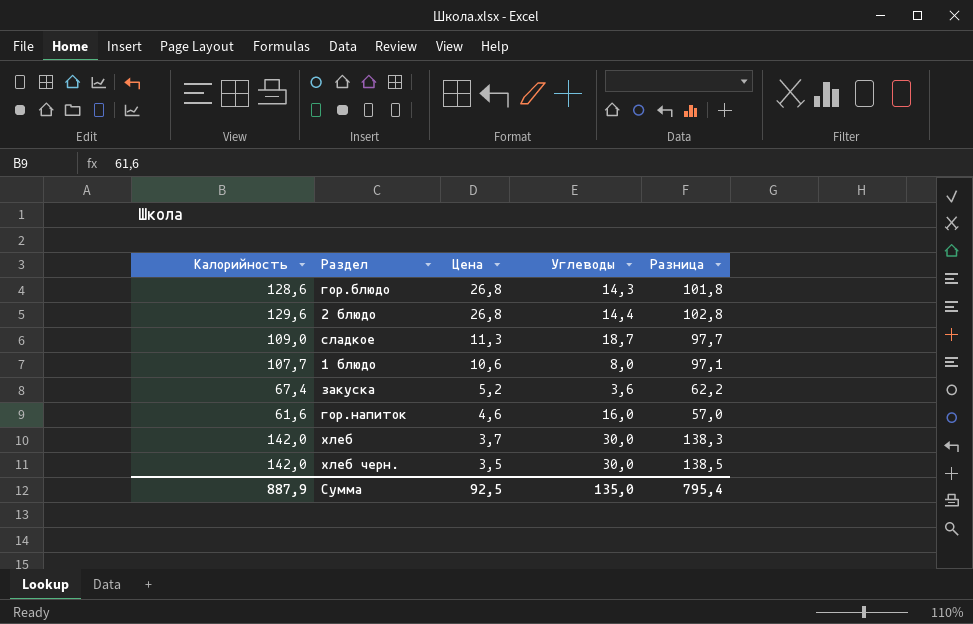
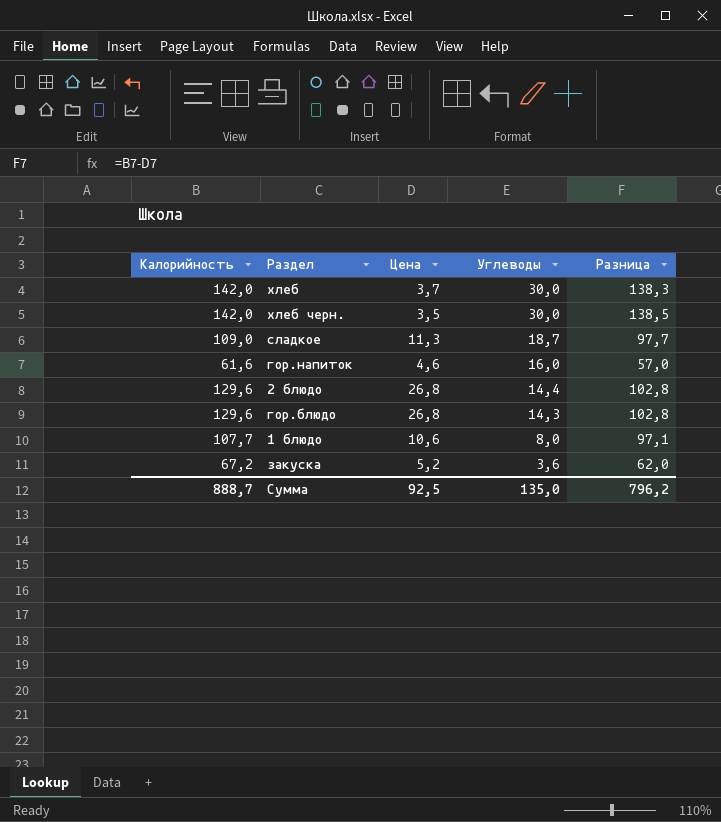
row order: Цена descending -> Углеводы descending
гор.блюдо | Калорийность: 128,6 -> 129,6
гор.блюдо | Разница: 101,8 -> 102,8
закуска | Калорийность: 67,4 -> 67,2
закуска | Разница: 62,2 -> 62,0
Сумма | Калорийность: 887,9 -> 888,7
Сумма | Разница: 795,4 -> 796,2

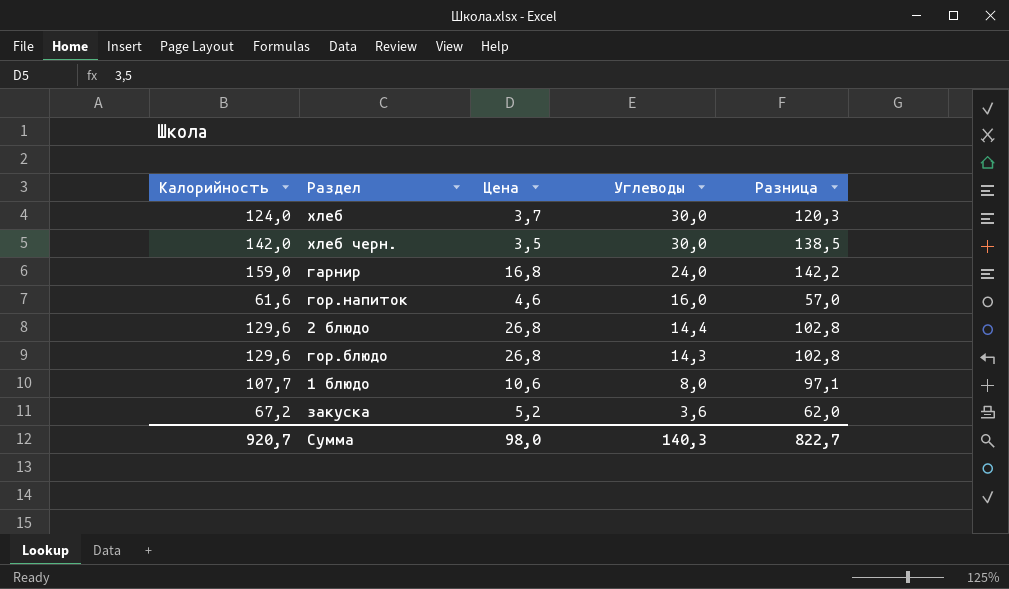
row сладкое: 109,0 | 11,3 | 18,7 | 97,7 -> none
хлеб | Калорийность: 142,0 -> 124,0
хлеб | Разница: 138,3 -> 120,3
row гарнир: none -> 159,0 | 16,8 | 24,0 | 142,2
Сумма | Калорийность: 888,7 -> 920,7
Сумма | Цена: 92,5 -> 98,0
Сумма | Углеводы: 135,0 -> 140,3
Сумма | Разница: 796,2 -> 822,7

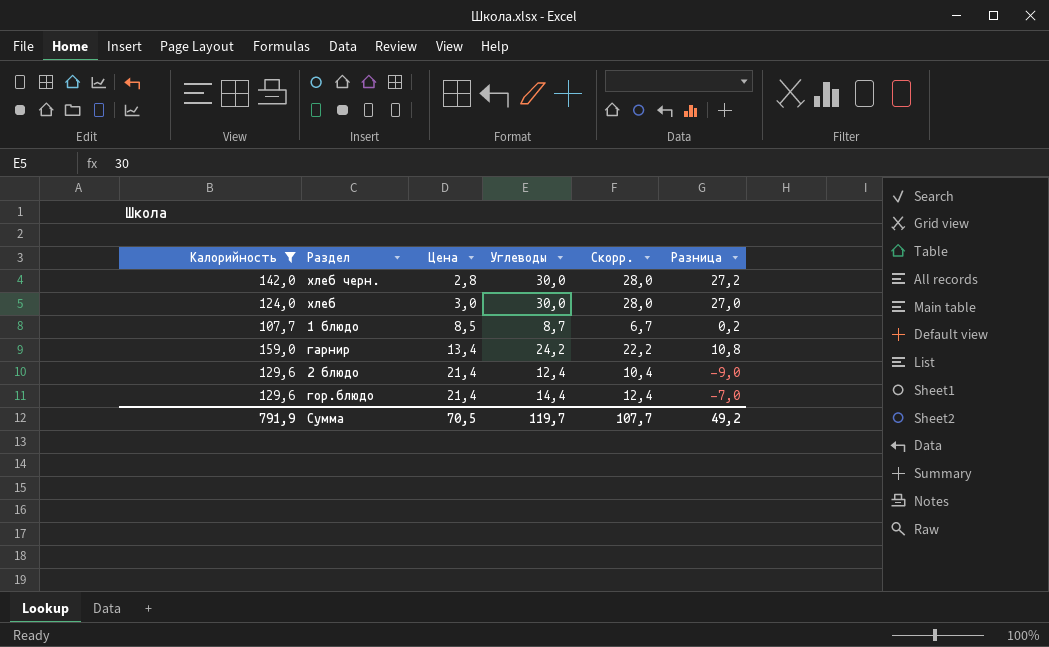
filter: none -> Калорийность >= 107,7
row order: Углеводы descending -> Цена ascending
column Скорр. | formula: none -> [Углеводы] - 2
column Разница | formula: [Калорийность] - [Цена] -> [Углеводы] - [Цена]
хлеб черн. | Цена: 3,5 -> 2,8
хлеб | Цена: 3,7 -> 3,0
1 блюдо | Цена: 10,6 -> 8,5
1 блюдо | Углеводы: 8,0 -> 8,7
гарнир | Цена: 16,8 -> 13,4
гарнир | Углеводы: 24,0 -> 24,2
2 блюдо | Цена: 26,8 -> 21,4
2 блюдо | Углеводы: 14,4 -> 12,4
гор.блюдо | Цена: 26,8 -> 21,4
гор.блюдо | Углеводы: 14,3 -> 14,4
Сумма | Калорийность: 920,7 -> 791,9
Сумма | Цена: 98,0 -> 70,5
Сумма | Углеводы: 140,3 -> 119,7
Сумма | Разница: 822,7 -> 49,2

